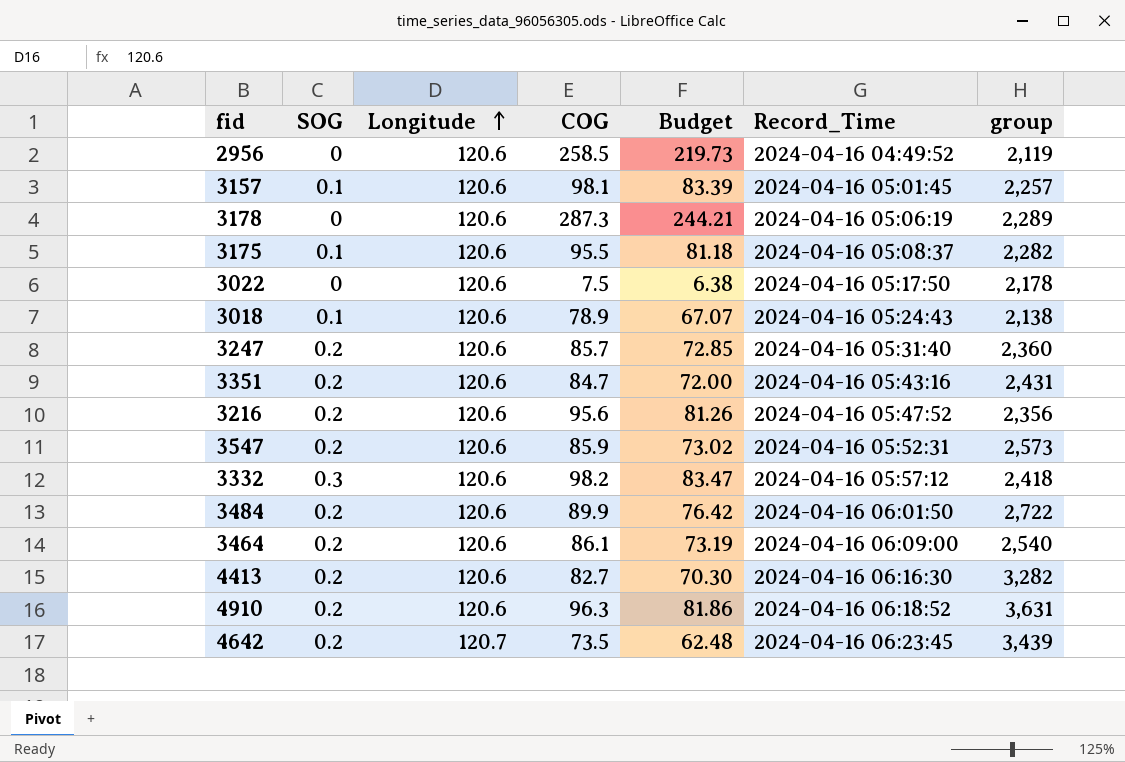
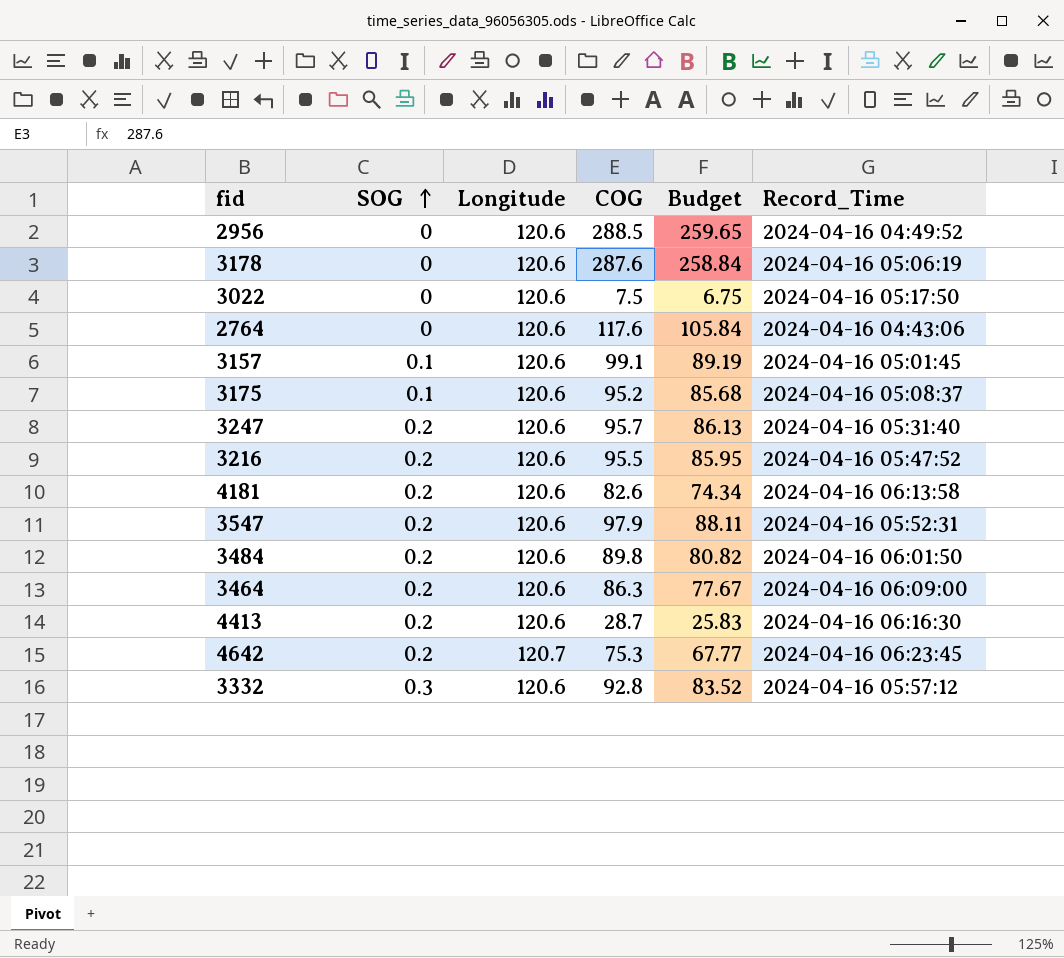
row order: Longitude ascending -> SOG ascending
column group | position: 7 -> none
column Budget | formula: [COG] * 0.85 -> [COG] * 0.9
row 3018: 0.1 | 120.6 | 78.9 | 67.07 | 2024-04-16 05:24:43 | 2,138 -> none
row 3351: 0.2 | 120.6 | 84.7 | 72.00 | 2024-04-16 05:43:16 | 2,431 -> none
row 4910: 0.2 | 120.6 | 96.3 | 81.86 | 2024-04-16 06:18:52 | 3,631 -> none
2956 | COG: 258.5 -> 288.5
3178 | COG: 287.3 -> 287.6
row 2764: none -> 0 | 120.6 | 117.6 | 105.84 | 2024-04-16 04:43:06
3157 | COG: 98.1 -> 99.1
3175 | COG: 95.5 -> 95.2
3247 | COG: 85.7 -> 95.7
3216 | COG: 95.6 -> 95.5
row 4181: none -> 0.2 | 120.6 | 82.6 | 74.34 | 2024-04-16 06:13:58
3547 | COG: 85.9 -> 97.9
3484 | COG: 89.9 -> 89.8
3464 | COG: 86.1 -> 86.3
4413 | COG: 82.7 -> 28.7
4642 | COG: 73.5 -> 75.3
3332 | COG: 98.2 -> 92.8

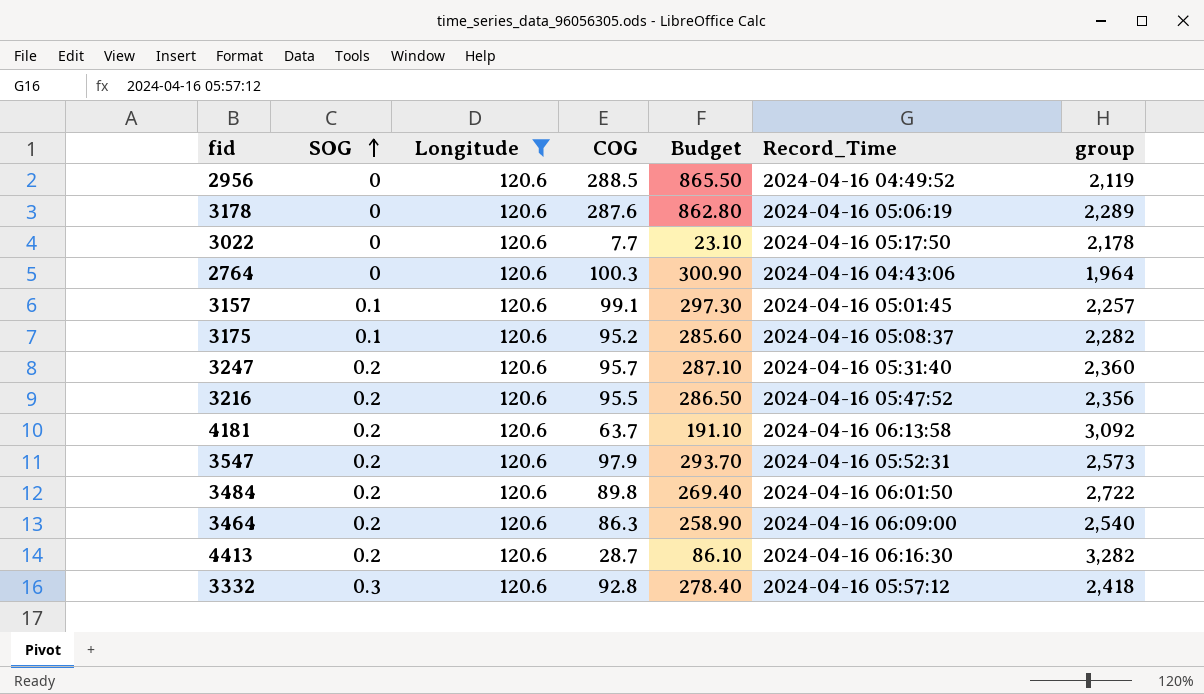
filter: none -> Longitude = 120.6
column Budget | formula: [COG] * 0.9 -> [COG] * 3
column group | position: none -> 7
3022 | COG: 7.5 -> 7.7
2764 | COG: 117.6 -> 100.3
4181 | COG: 82.6 -> 63.7

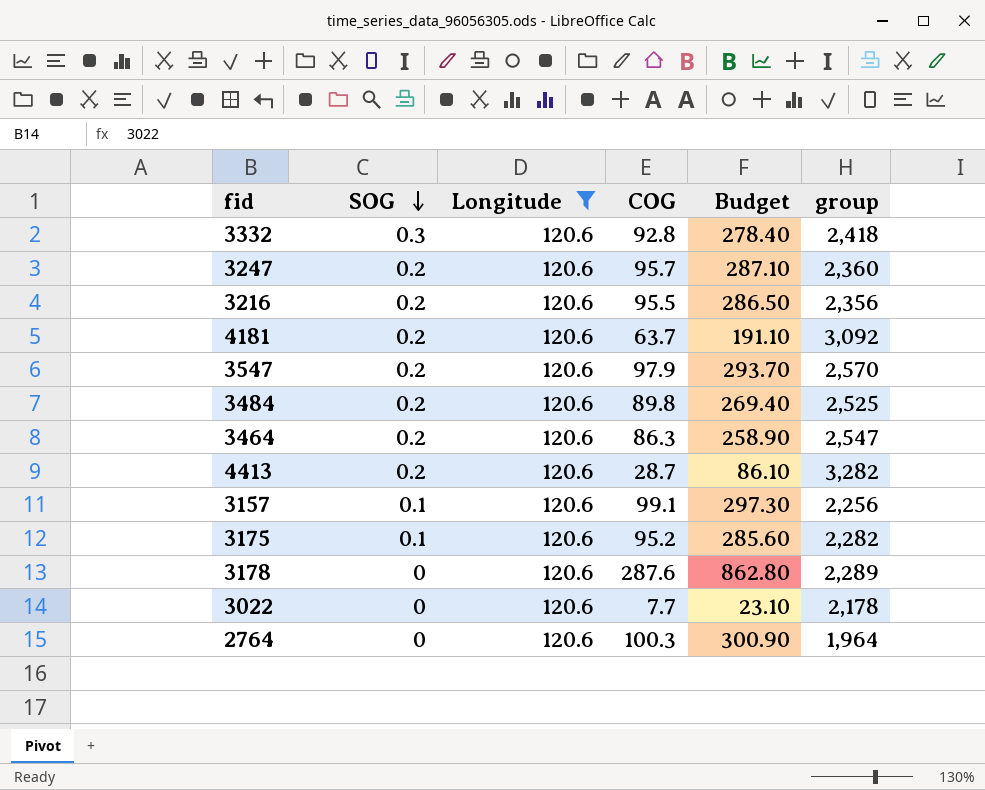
row order: SOG ascending -> SOG descending
column Record_Time | position: 6 -> none
row 2956: 0 | 120.6 | 288.5 | 865.50 | 2024-04-16 04:49:52 | 2,119 -> none
3547 | group: 2,573 -> 2,570
3484 | group: 2,722 -> 2,525
3464 | group: 2,540 -> 2,547
3157 | group: 2,257 -> 2,256

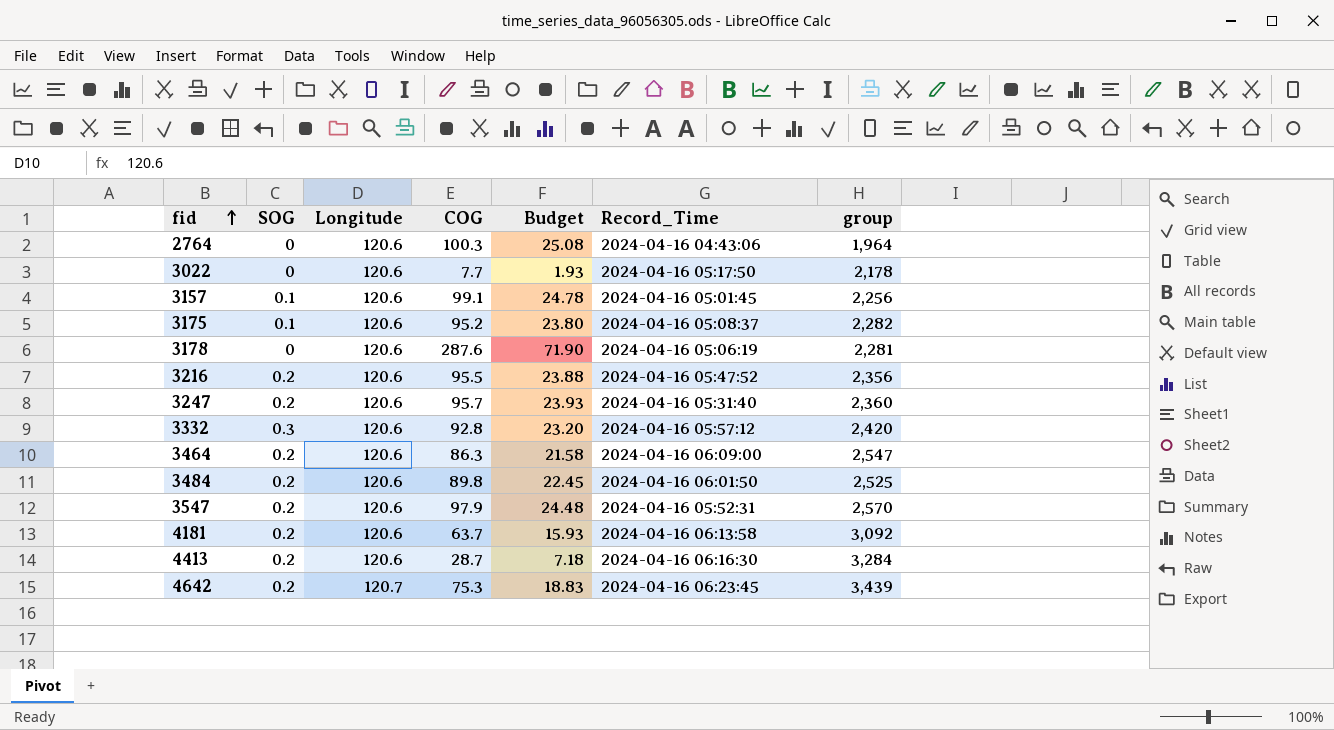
filter: Longitude = 120.6 -> none
row order: SOG descending -> fid ascending
column Budget | formula: [COG] * 3 -> [COG] * 0.25
column Record_Time | position: none -> 6
3178 | group: 2,289 -> 2,281
3332 | group: 2,418 -> 2,420
4413 | group: 3,282 -> 3,284

